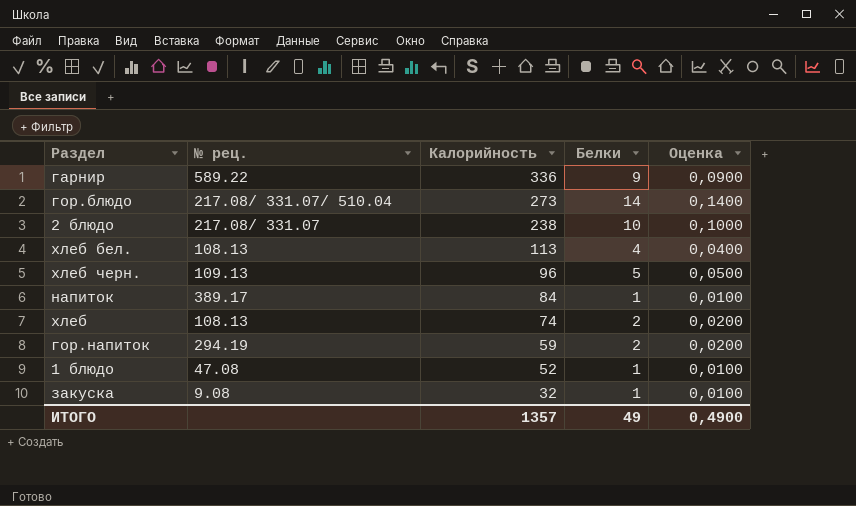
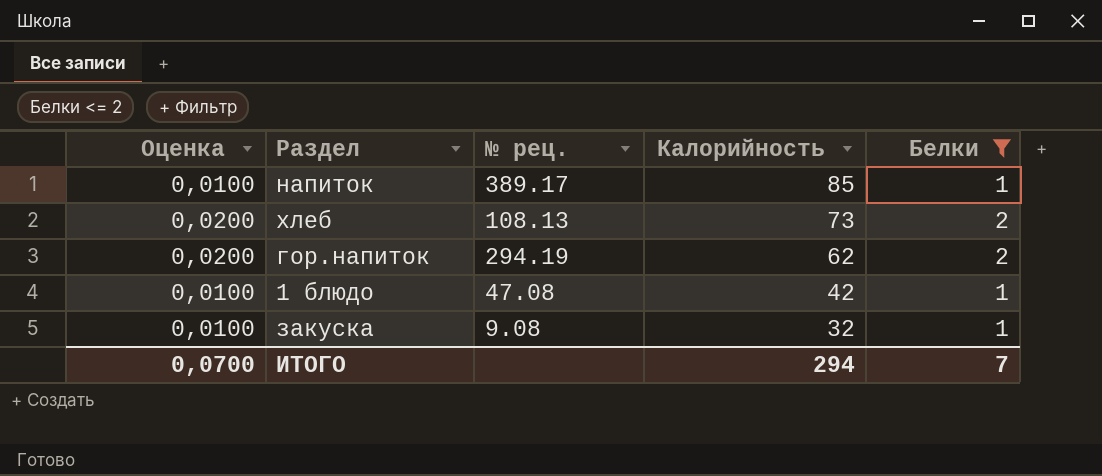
filter: none -> Белки <= 2
column Оценка | position: 5 -> 1
напиток | Калорийность: 84 -> 85
хлеб | Калорийность: 74 -> 73
гор.напиток | Калорийность: 59 -> 62
1 блюдо | Калорийность: 52 -> 42
ИТОГО | Оценка: 0,4900 -> 0,0700
ИТОГО | Калорийность: 1357 -> 294
ИТОГО | Белки: 49 -> 7

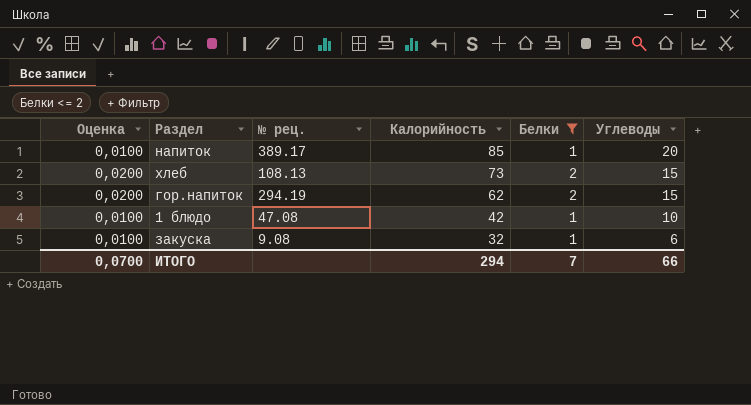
column Углеводы | position: none -> 6

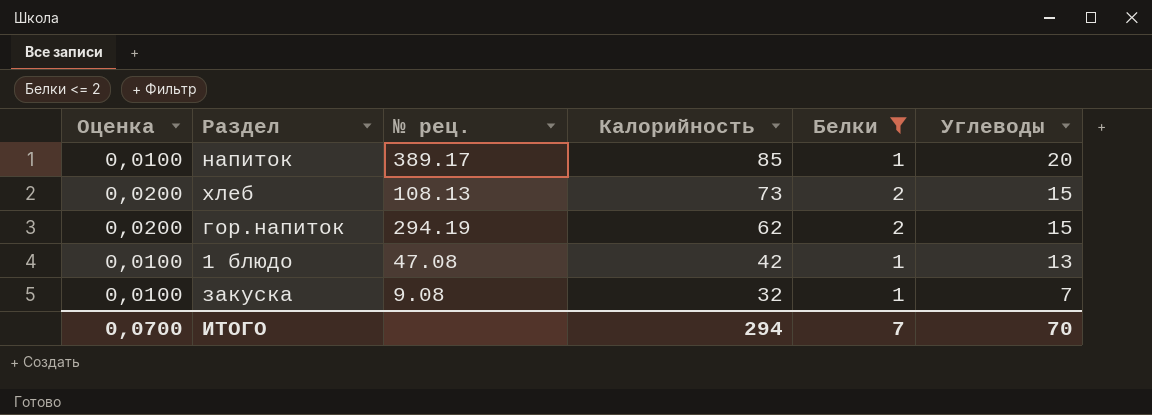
1 блюдо | Углеводы: 10 -> 13
закуска | Углеводы: 6 -> 7
ИТОГО | Углеводы: 66 -> 70

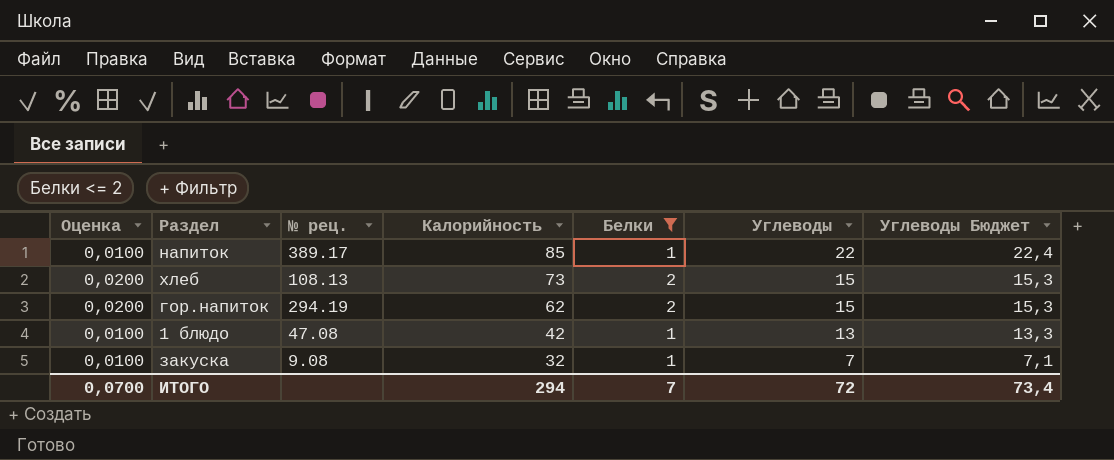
column Углеводы Бюджет | formula: none -> [Углеводы] * 1,02
напиток | Углеводы: 20 -> 22
ИТОГО | Углеводы: 70 -> 72

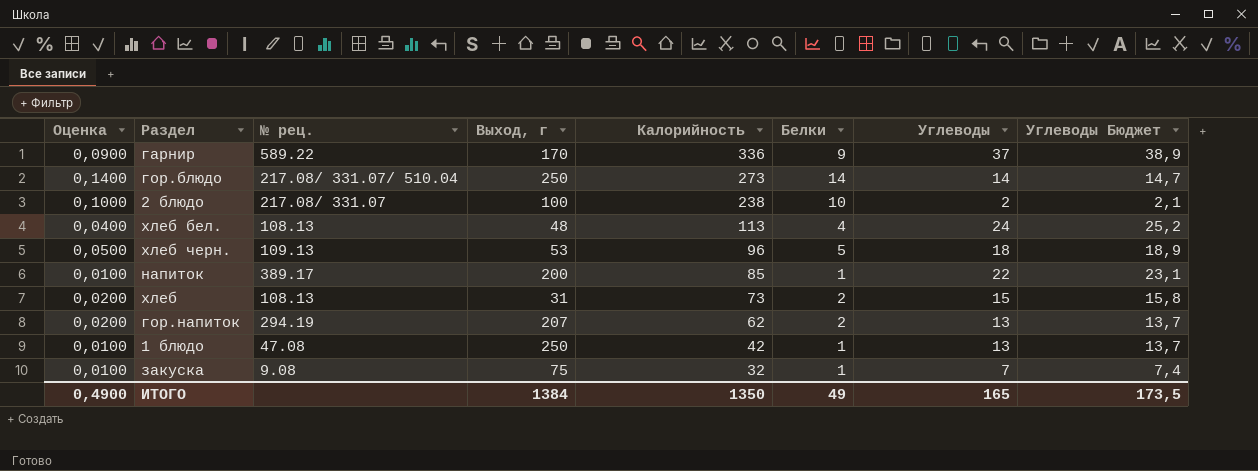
filter: Белки <= 2 -> none
column Выход, г | position: none -> 4
column Углеводы Бюджет | formula: [Углеводы] * 1,02 -> [Углеводы] * 1,05
гор.напиток | Углеводы: 15 -> 13
ИТОГО | Оценка: 0,0700 -> 0,4900
ИТОГО | Калорийность: 294 -> 1350
ИТОГО | Белки: 7 -> 49
ИТОГО | Углеводы: 72 -> 165
ИТОГО | Углеводы Бюджет: 73,4 -> 173,5

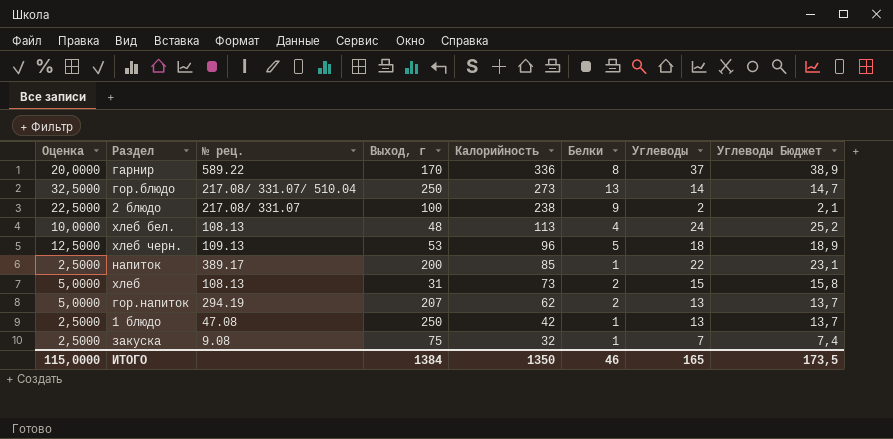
column Оценка | formula: [Белки] * 0,01 -> [Белки] * 2,5
гарнир | Белки: 9 -> 8
гор.блюдо | Белки: 14 -> 13
2 блюдо | Белки: 10 -> 9
ИТОГО | Оценка: 0,4900 -> 115,0000
ИТОГО | Белки: 49 -> 46

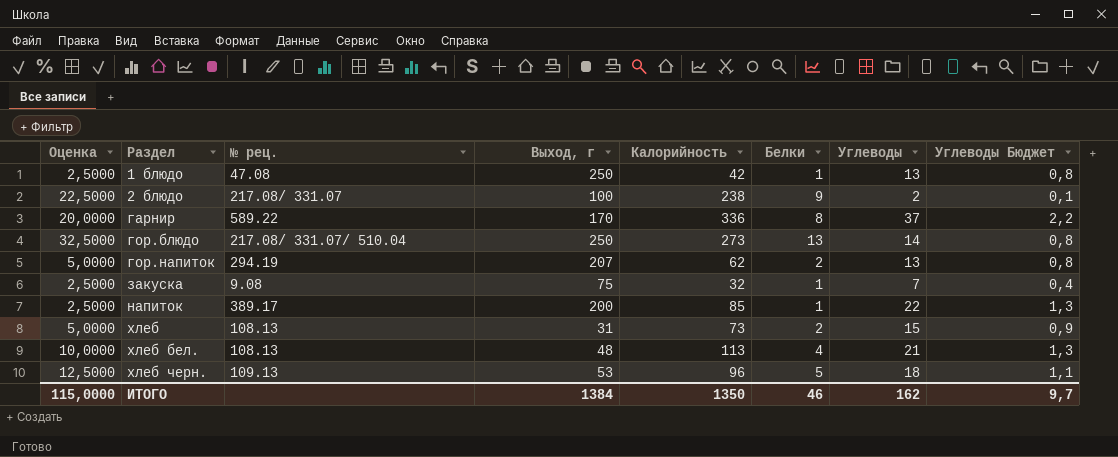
row order: Калорийность descending -> Раздел ascending
column Углеводы Бюджет | formula: [Углеводы] * 1,05 -> [Углеводы] * 0,06
хлеб бел. | Углеводы: 24 -> 21
ИТОГО | Углеводы: 165 -> 162
ИТОГО | Углеводы Бюджет: 173,5 -> 9,7

